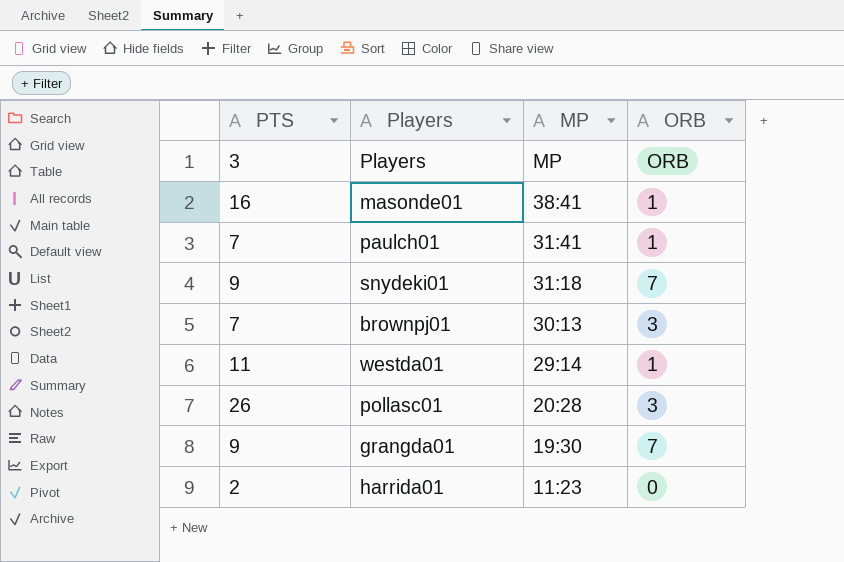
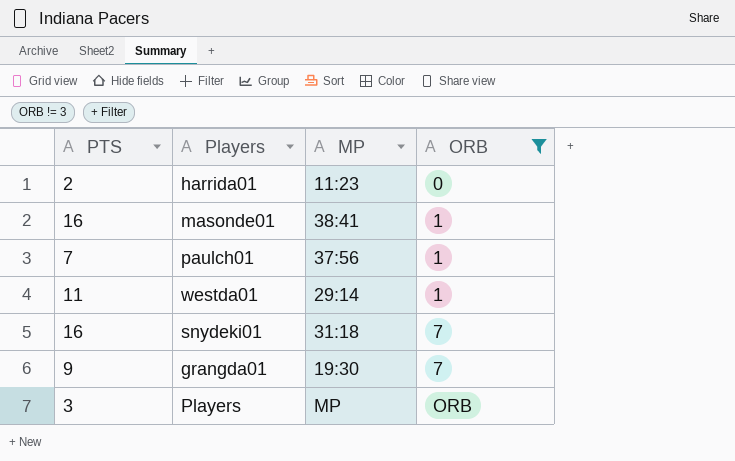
filter: none -> ORB != 3
row order: MP descending -> ORB ascending
paulch01 | MP: 31:41 -> 37:56
snydeki01 | PTS: 9 -> 16

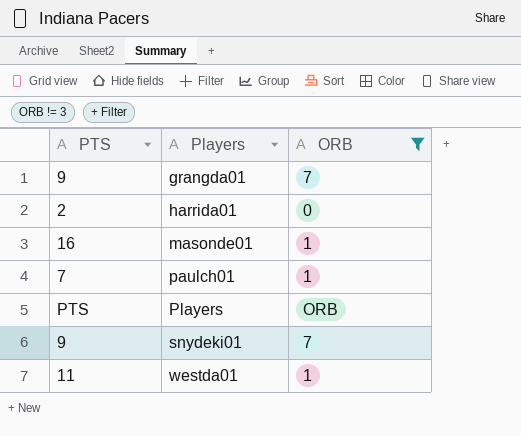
row order: ORB ascending -> Players ascending
column MP | position: 3 -> none
Players | PTS: 3 -> PTS
snydeki01 | PTS: 16 -> 9

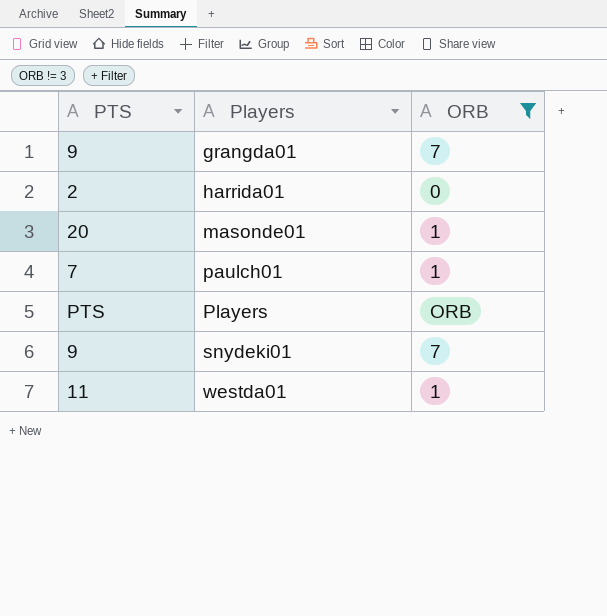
masonde01 | PTS: 16 -> 20

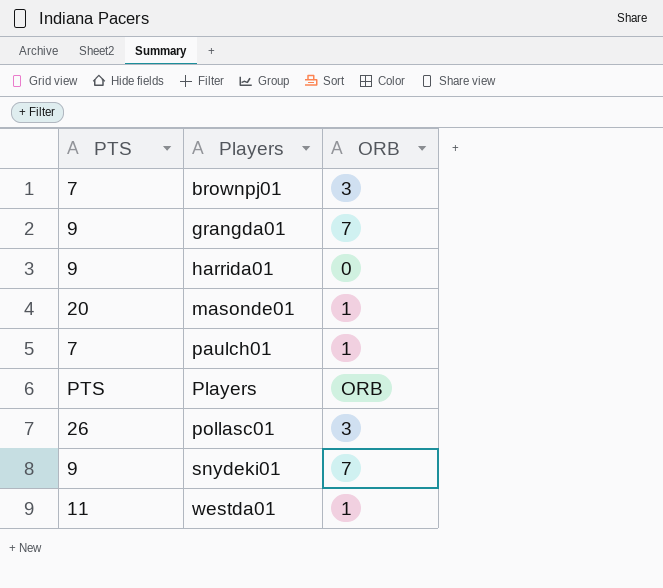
filter: ORB != 3 -> none
harrida01 | PTS: 2 -> 9

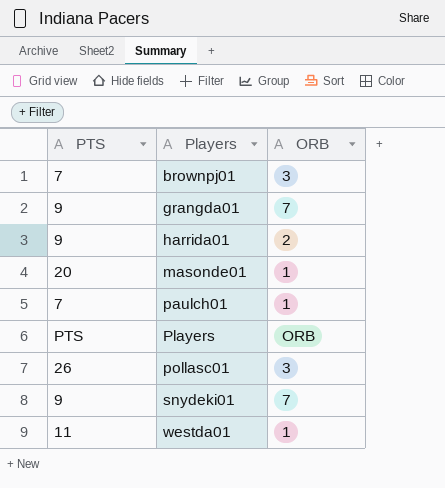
harrida01 | ORB: 0 -> 2

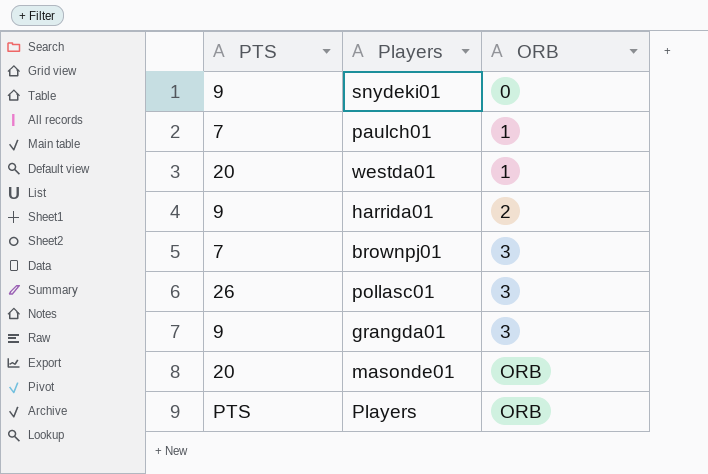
row order: Players ascending -> ORB ascending
snydeki01 | ORB: 7 -> 0
westda01 | PTS: 11 -> 20
grangda01 | ORB: 7 -> 3
masonde01 | ORB: 1 -> ORB

